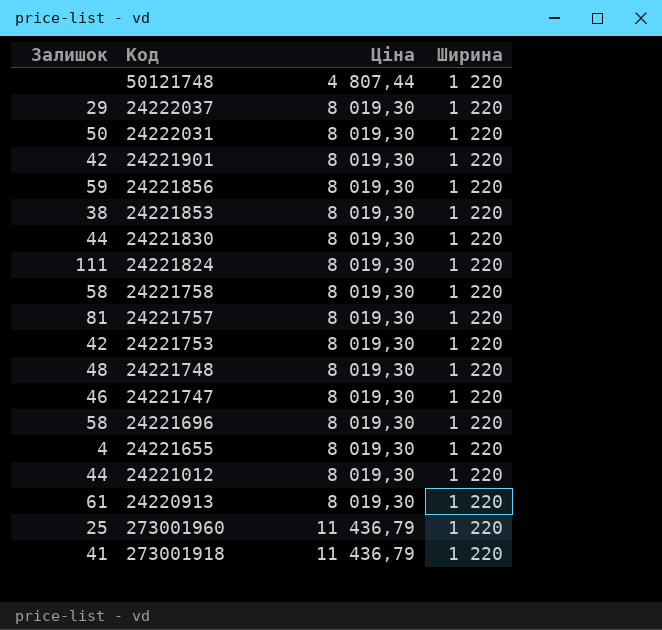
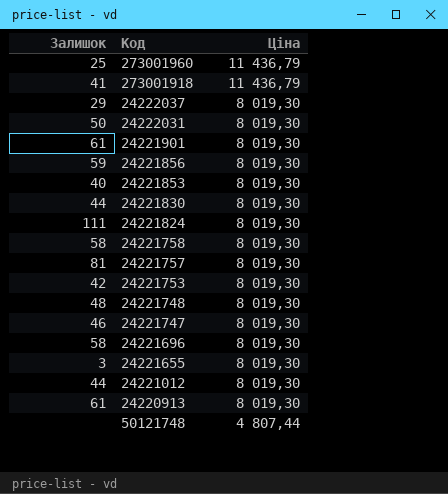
row order: Ціна ascending -> Ціна descending
column Ширина | position: 4 -> none
24221901 | Залишок: 42 -> 61
24221853 | Залишок: 38 -> 40
24221655 | Залишок: 4 -> 3

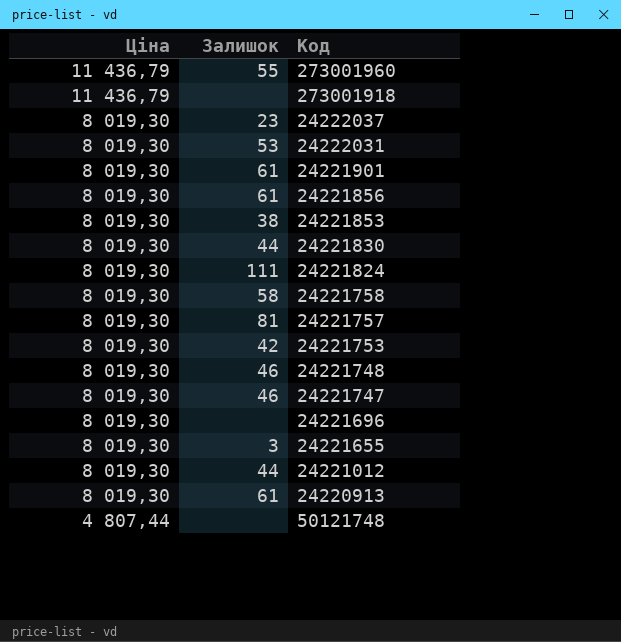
column Ціна | position: 3 -> 1
273001960 | Залишок: 25 -> 55
273001918 | Залишок: 41 -> none
24222037 | Залишок: 29 -> 23
24222031 | Залишок: 50 -> 53
24221856 | Залишок: 59 -> 61
24221853 | Залишок: 40 -> 38
24221748 | Залишок: 48 -> 46
24221696 | Залишок: 58 -> none

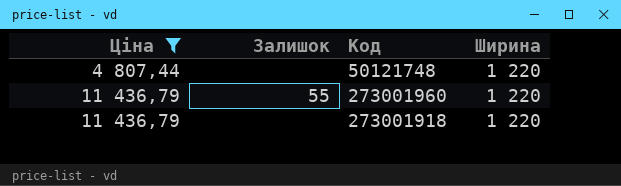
filter: none -> Ціна != 8 019,30
row order: Ціна descending -> Ціна ascending
column Ширина | position: none -> 4

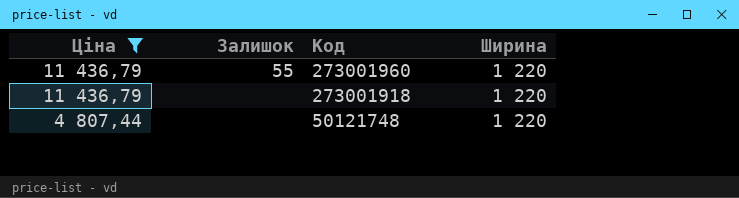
row order: Ціна ascending -> Ціна descending

